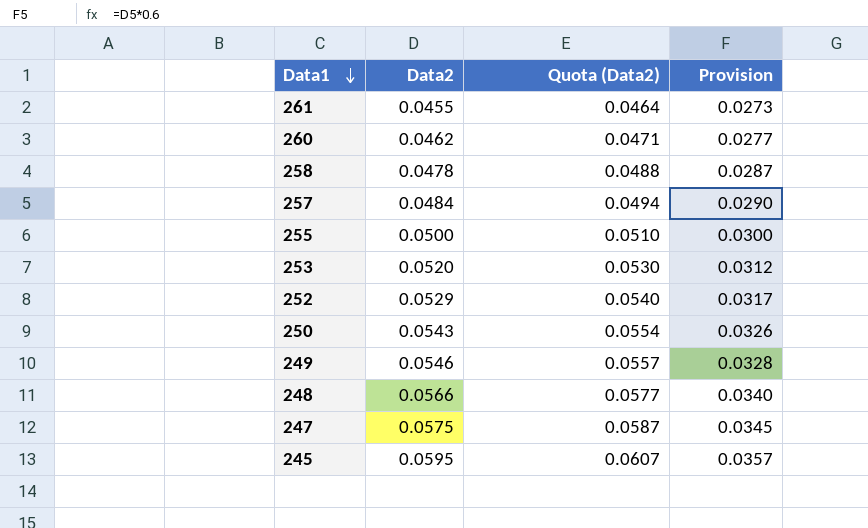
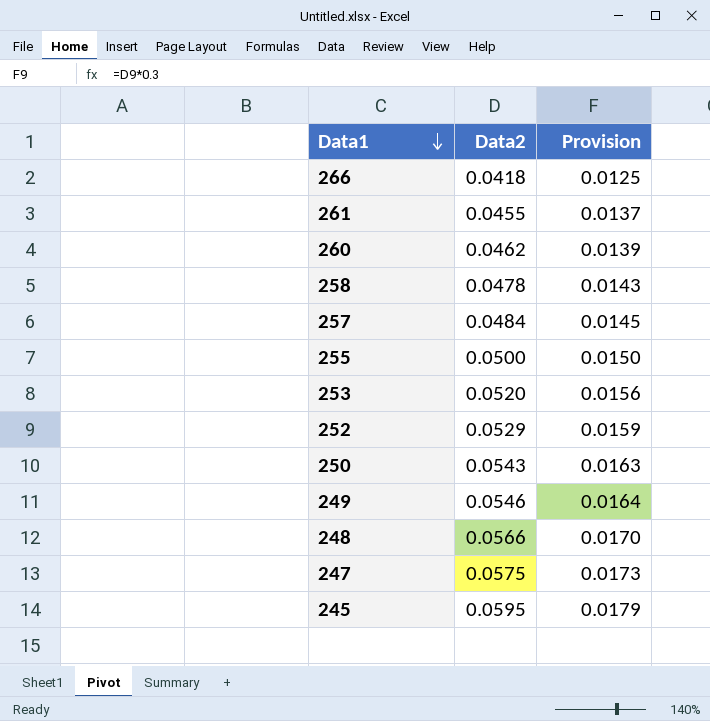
column Quota (Data2) | formula: [Data2] * 1.02 -> none
column Provision | formula: [Data2] * 0.6 -> [Data2] * 0.3
row 266: none -> 0.0418 | 0.0125

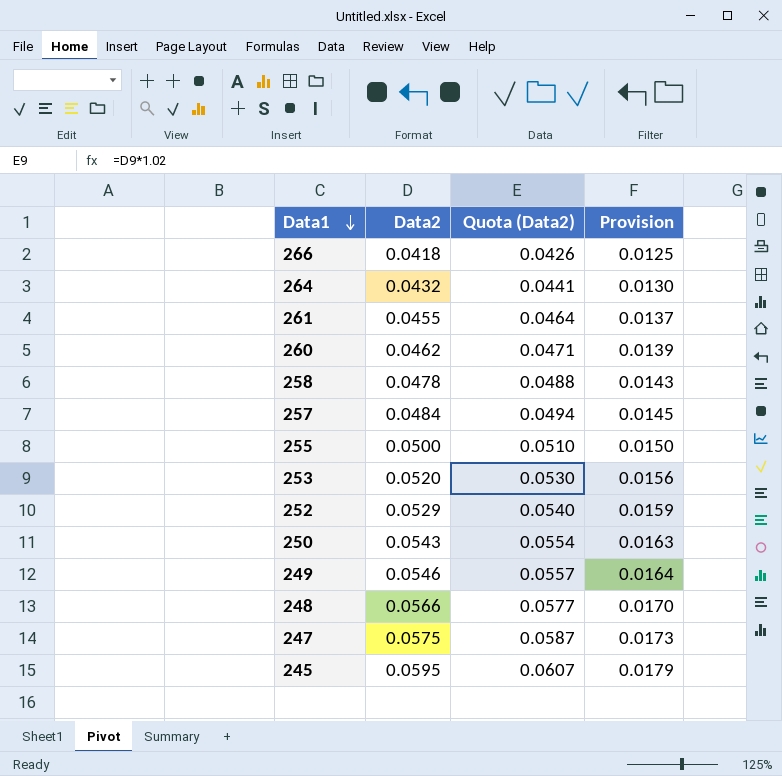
column Quota (Data2) | formula: none -> [Data2] * 1.02
row 264: none -> 0.0432 | 0.0441 | 0.0130

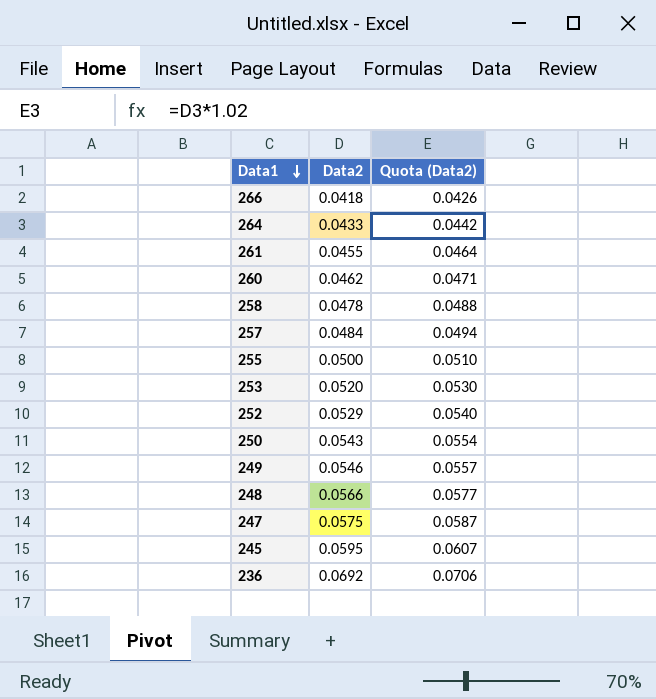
column Provision | formula: [Data2] * 0.3 -> none
264 | Data2: 0.0432 -> 0.0433
264 | Quota (Data2): 0.0441 -> 0.0442
row 236: none -> 0.0692 | 0.0706

